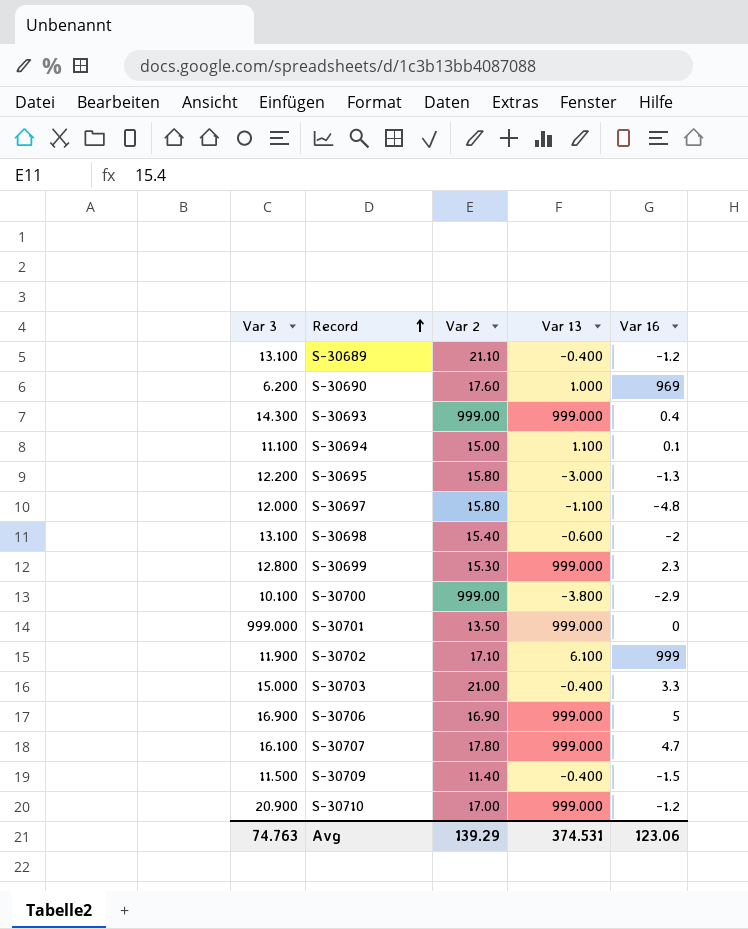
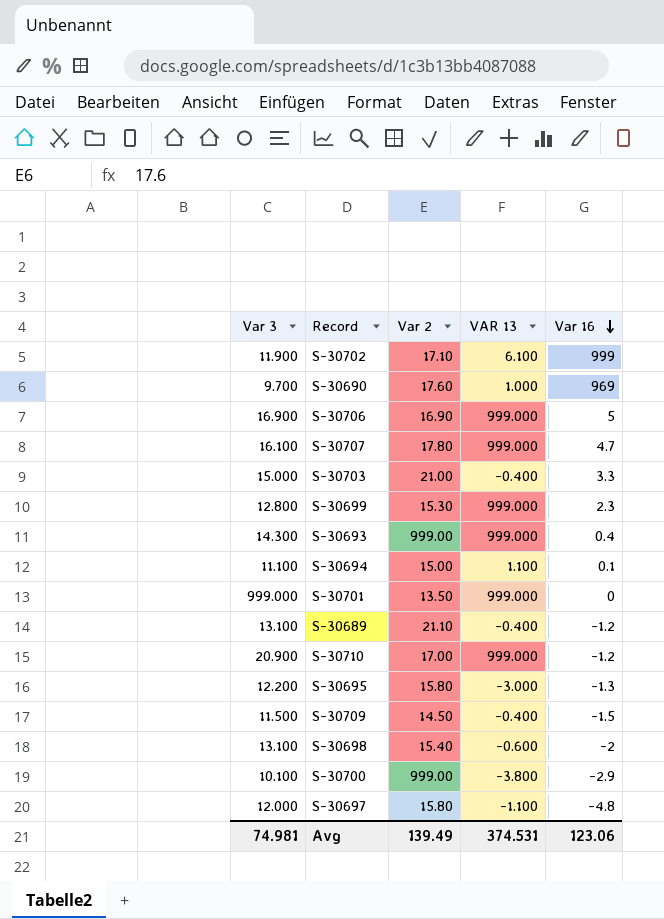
row order: Record ascending -> Var 16 descending
column name: Var 13 -> VAR 13
S-30690 | Var 3: 6.200 -> 9.700
S-30709 | Var 2: 11.40 -> 14.50
Avg | Var 3: 74.763 -> 74.981
Avg | Var 2: 139.29 -> 139.49

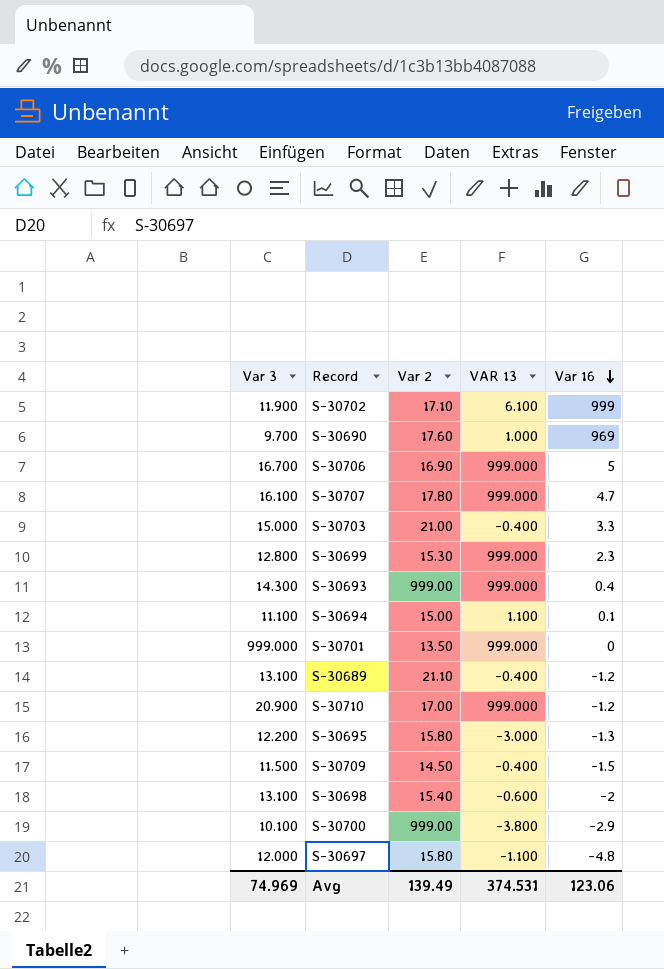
S-30706 | Var 3: 16.900 -> 16.700
Avg | Var 3: 74.981 -> 74.969

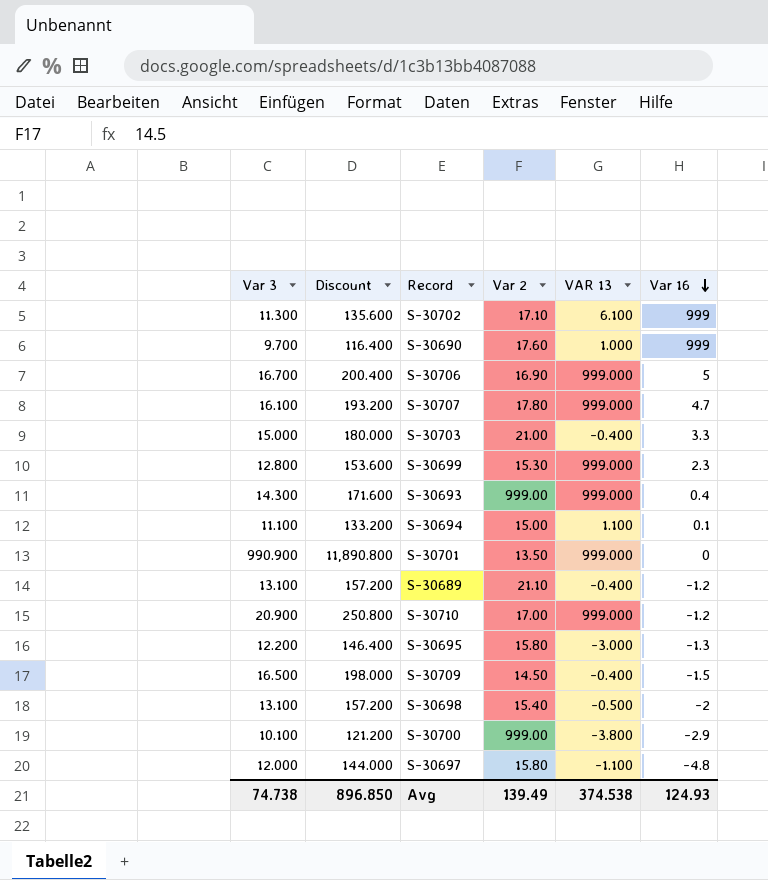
column Discount | formula: none -> [Var 3] * 12
S-30702 | Var 3: 11.900 -> 11.300
S-30690 | Var 16: 969 -> 999
S-30701 | Var 3: 999.000 -> 990.900
S-30709 | Var 3: 11.500 -> 16.500
S-30698 | VAR 13: -0.600 -> -0.500
Avg | Var 3: 74.969 -> 74.738
Avg | VAR 13: 374.531 -> 374.538
Avg | Var 16: 123.06 -> 124.93

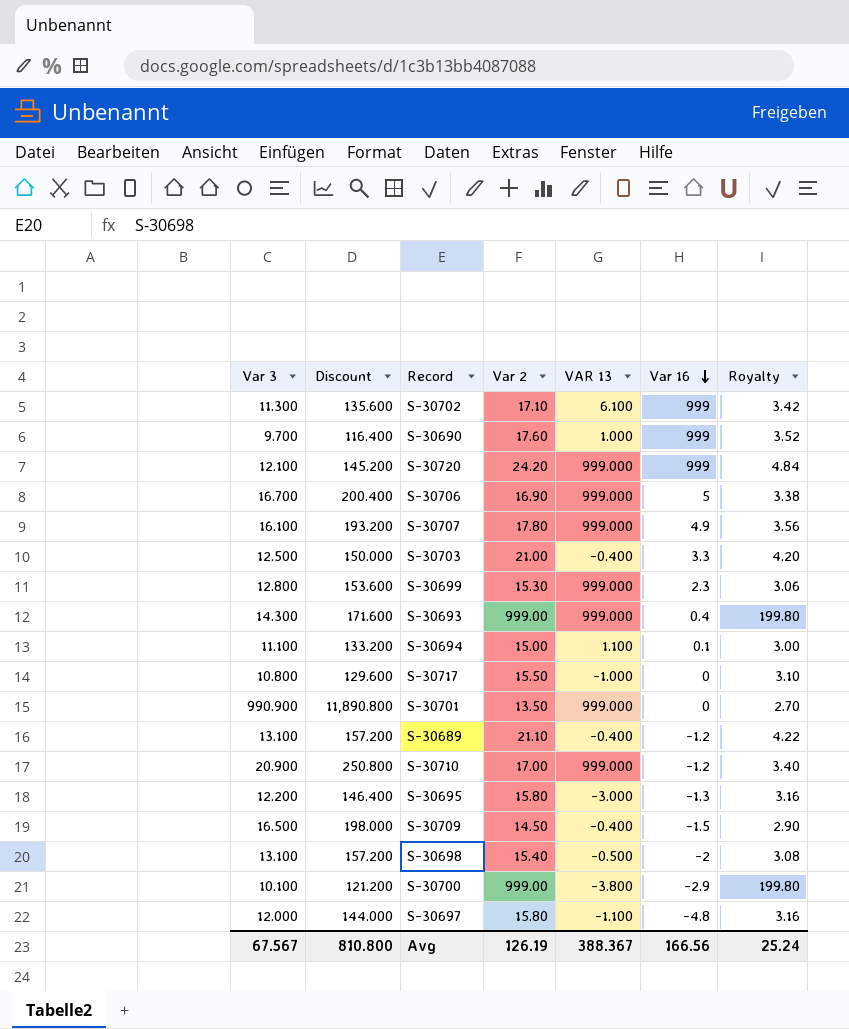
column Royalty | formula: none -> [Var 2] * 0.2
row S-30720: none -> 12.100 | 145.200 | 24.20 | 999.000 | 999 | 4.84
S-30707 | Var 16: 4.7 -> 4.9
S-30703 | Var 3: 15.000 -> 12.500
S-30703 | Discount: 180.000 -> 150.000
row S-30717: none -> 10.800 | 129.600 | 15.50 | -1.000 | 0 | 3.10
Avg | Var 3: 74.738 -> 67.567
Avg | Discount: 896.850 -> 810.800
Avg | Var 2: 139.49 -> 126.19
Avg | VAR 13: 374.538 -> 388.367
Avg | Var 16: 124.93 -> 166.56

